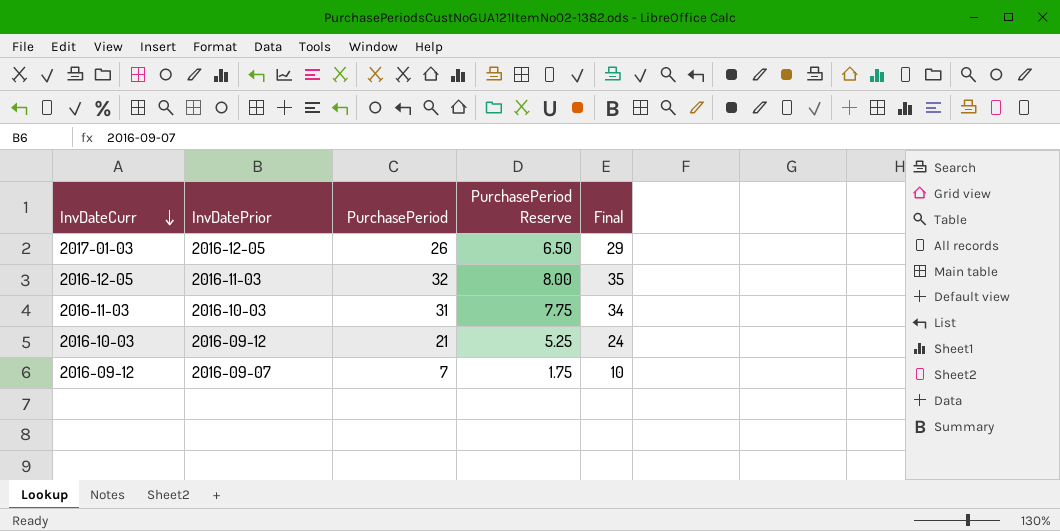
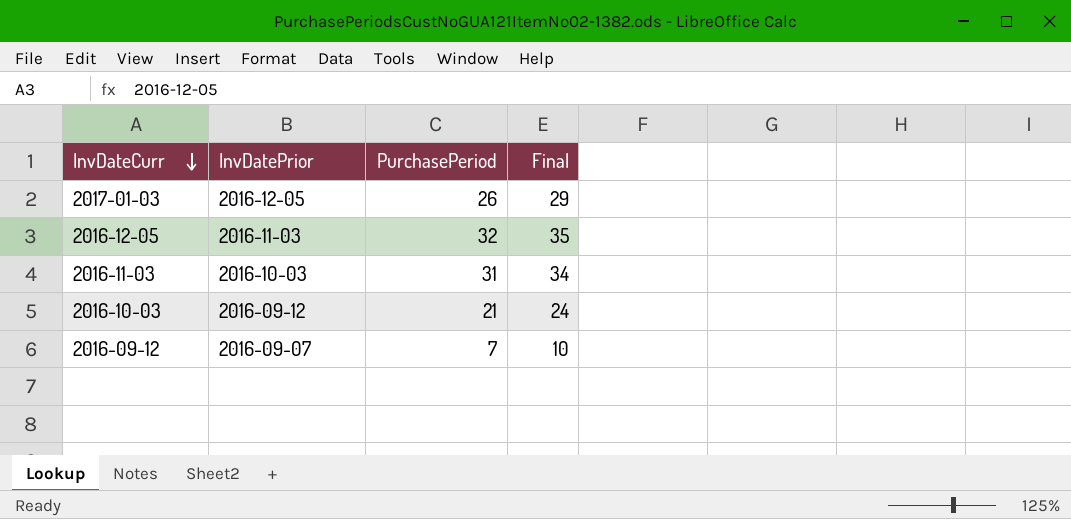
column PurchasePeriod Reserve | formula: [PurchasePeriod] * 0.25 -> none

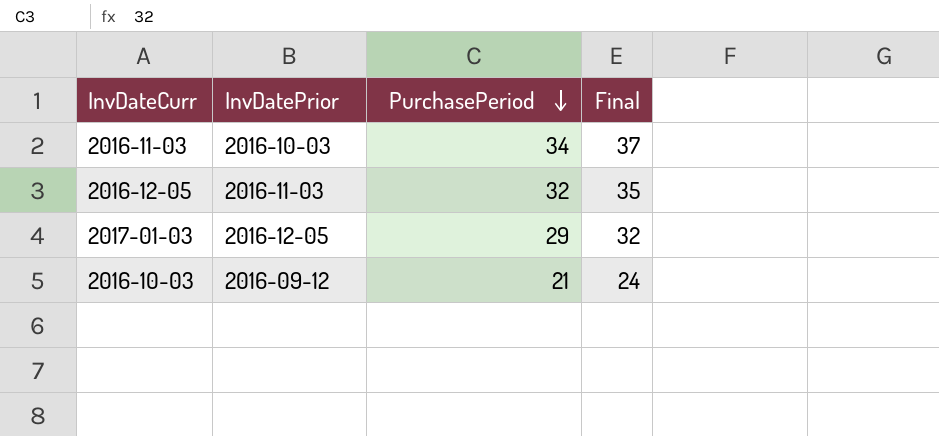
row order: InvDateCurr descending -> PurchasePeriod descending
row 2016-09-12: 2016-09-07 | 7 | 10 -> none
2016-11-03 | PurchasePeriod: 31 -> 34
2016-11-03 | Final: 34 -> 37
2017-01-03 | PurchasePeriod: 26 -> 29
2017-01-03 | Final: 29 -> 32

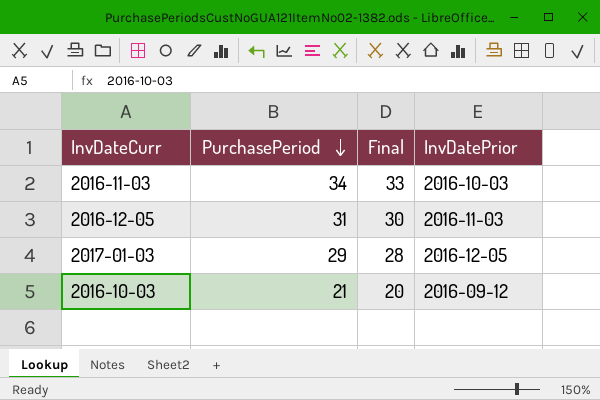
column Final | formula: [PurchasePeriod] + 3 -> [PurchasePeriod] - 1
column InvDatePrior | position: 2 -> 4
2016-12-05 | PurchasePeriod: 32 -> 31

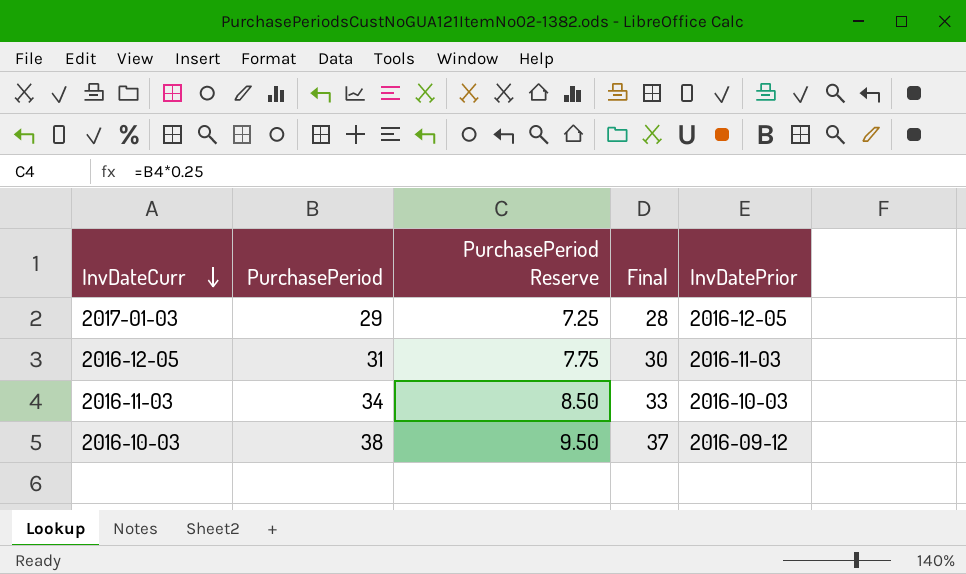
row order: PurchasePeriod descending -> InvDateCurr descending
column PurchasePeriod Reserve | formula: none -> [PurchasePeriod] * 0.25
2016-10-03 | PurchasePeriod: 21 -> 38
2016-10-03 | Final: 20 -> 37

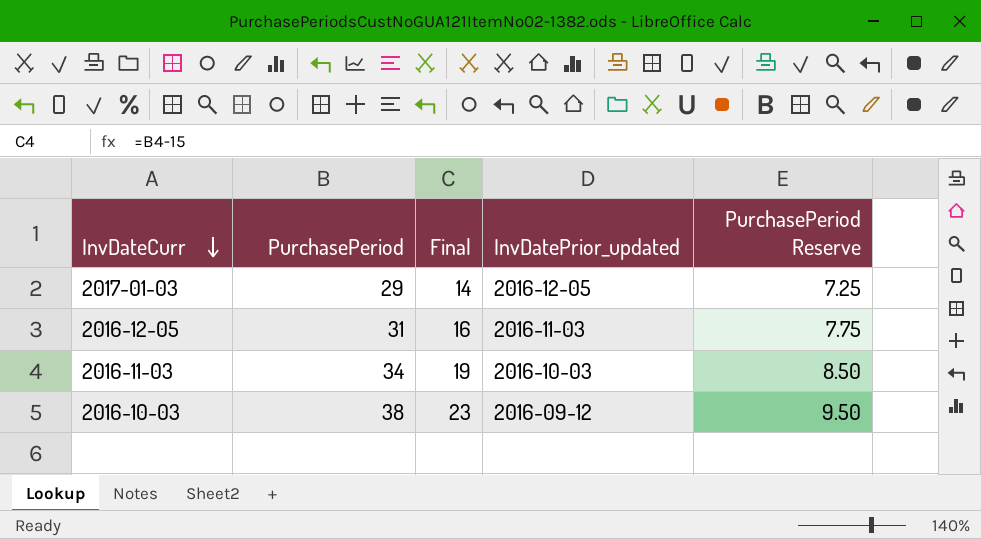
column Final | formula: [PurchasePeriod] - 1 -> [PurchasePeriod] - 15
column name: InvDatePrior -> InvDatePrior_updated
column PurchasePeriod Reserve | position: 3 -> 5

